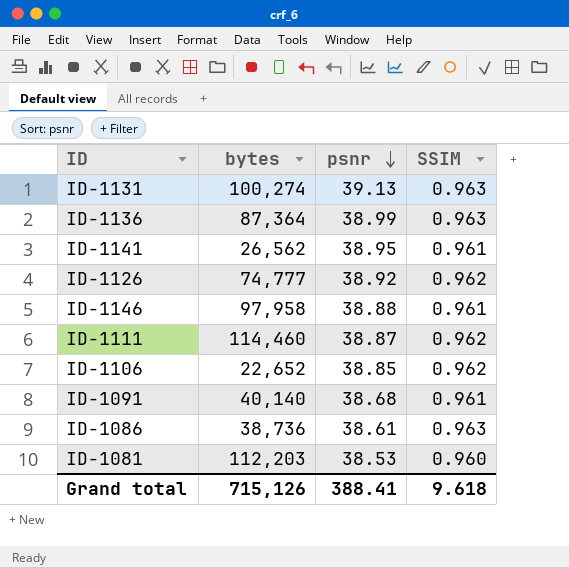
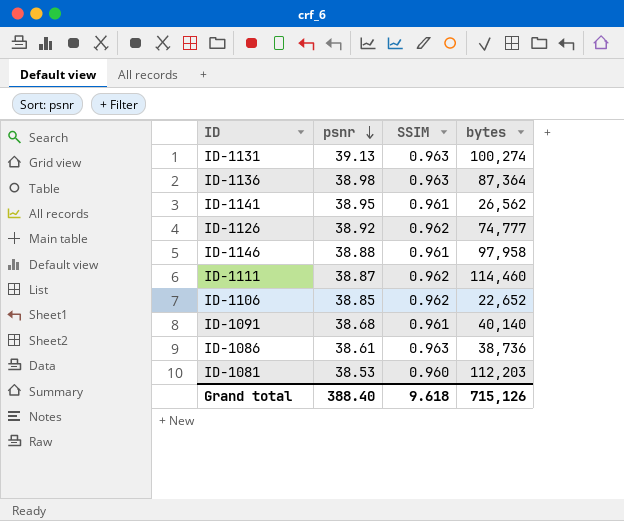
column bytes | position: 2 -> 4
ID-1136 | psnr: 38.99 -> 38.98
Grand total | psnr: 388.41 -> 388.40

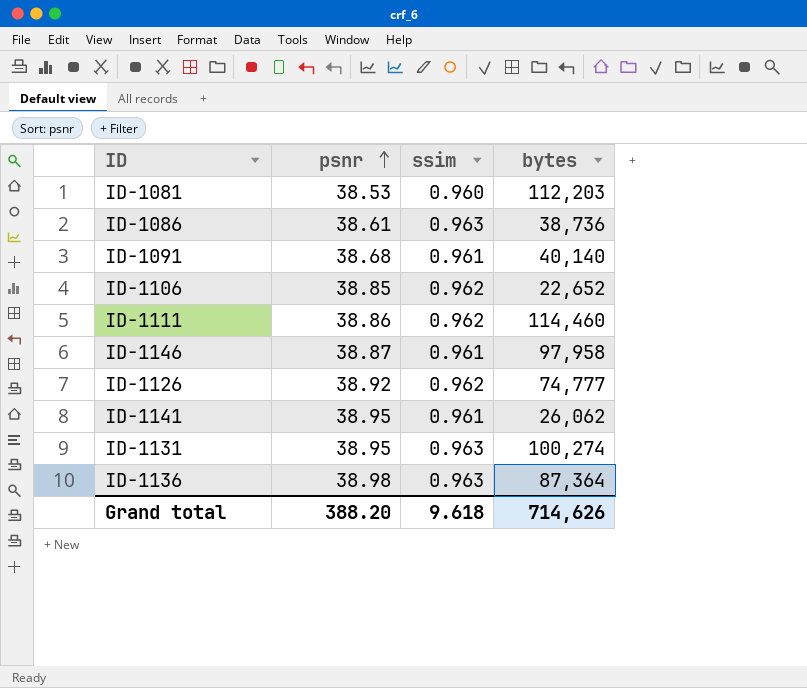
row order: psnr descending -> psnr ascending
column name: SSIM -> ssim
ID-1111 | psnr: 38.87 -> 38.86
ID-1146 | psnr: 38.88 -> 38.87
ID-1141 | bytes: 26,562 -> 26,062
ID-1131 | psnr: 39.13 -> 38.95
Grand total | psnr: 388.40 -> 388.20
Grand total | bytes: 715,126 -> 714,626

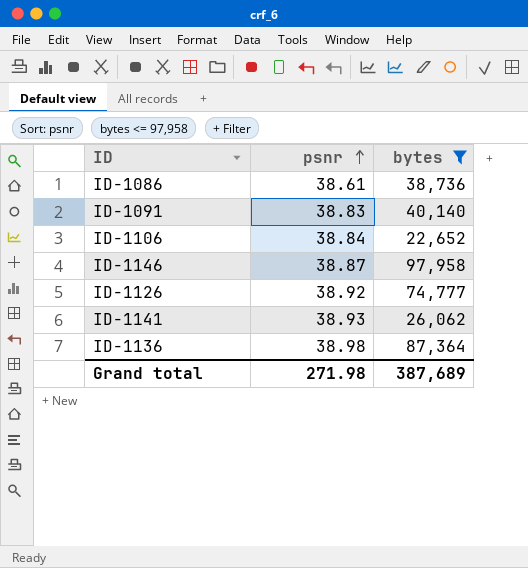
filter: none -> bytes <= 97,958
column ssim | position: 3 -> none
ID-1091 | psnr: 38.68 -> 38.83
ID-1106 | psnr: 38.85 -> 38.84
ID-1141 | psnr: 38.95 -> 38.93
Grand total | psnr: 388.20 -> 271.98
Grand total | bytes: 714,626 -> 387,689

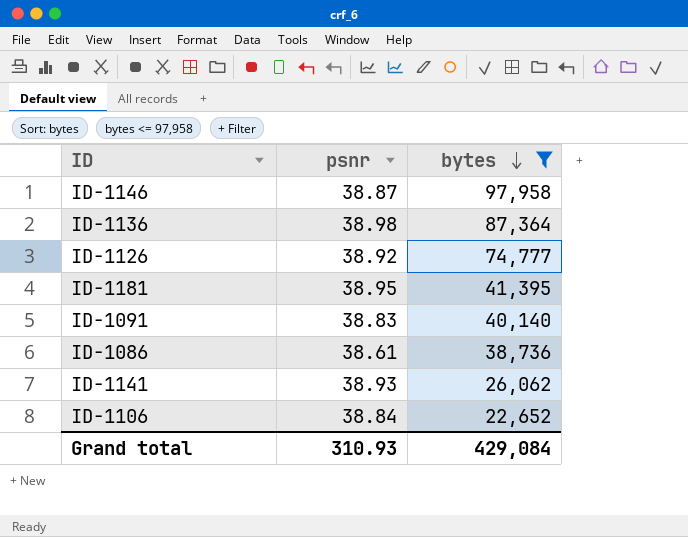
row order: psnr ascending -> bytes descending
row ID-1181: none -> 38.95 | 41,395
Grand total | psnr: 271.98 -> 310.93
Grand total | bytes: 387,689 -> 429,084

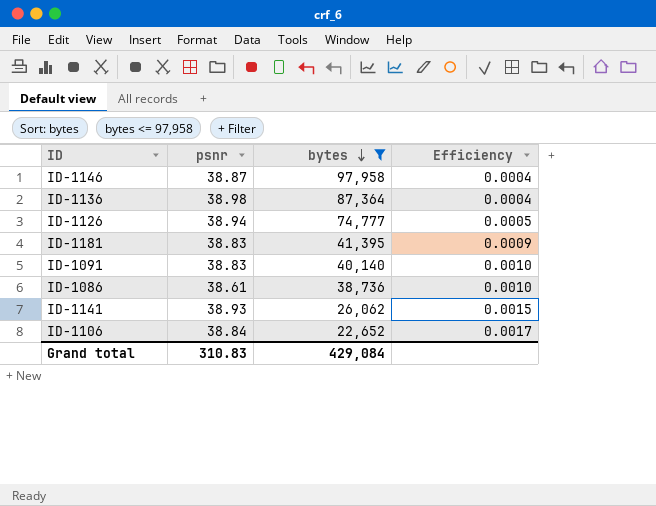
column Efficiency | formula: none -> [psnr] / [bytes]
ID-1126 | psnr: 38.92 -> 38.94
ID-1181 | psnr: 38.95 -> 38.83
Grand total | psnr: 310.93 -> 310.83

